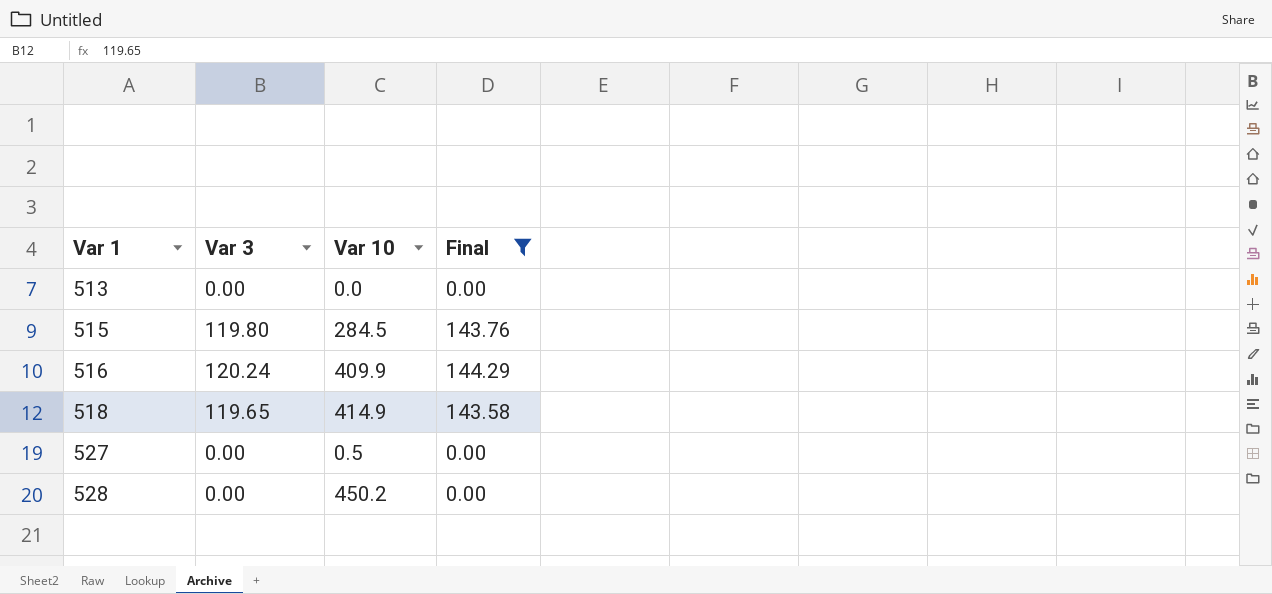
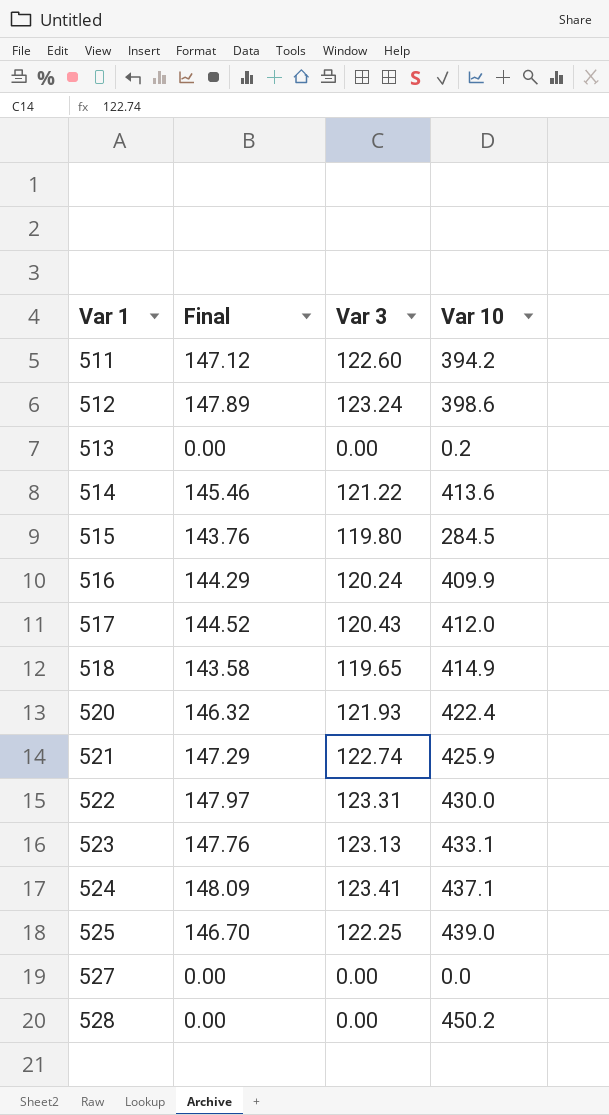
filter: Final <= 144.29 -> none
column Final | position: 4 -> 2
513 | Var 10: 0.0 -> 0.2
527 | Var 10: 0.5 -> 0.0

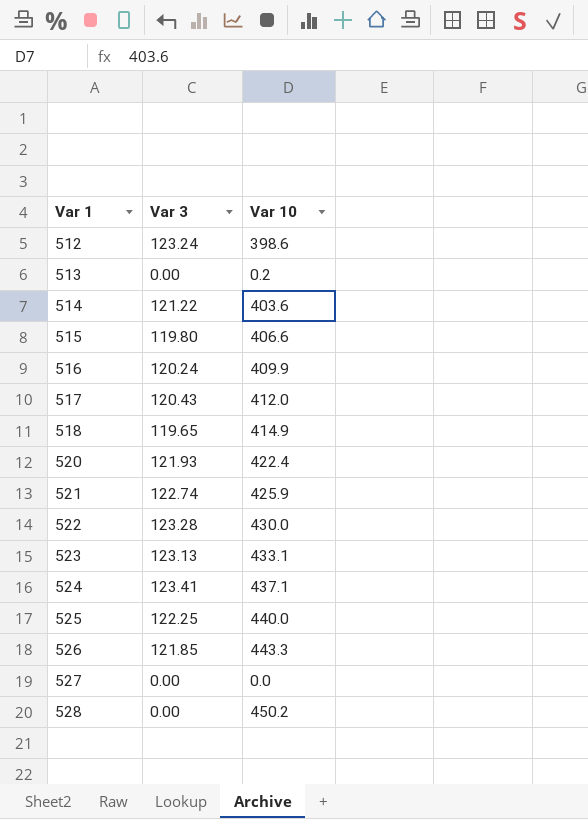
column Final | formula: [Var 3] * 1.2 -> none
row 511: 147.12 | 122.60 | 394.2 -> none
514 | Var 10: 413.6 -> 403.6
515 | Var 10: 284.5 -> 406.6
522 | Var 3: 123.31 -> 123.28
525 | Var 10: 439.0 -> 440.0
row 526: none -> 121.85 | 443.3

